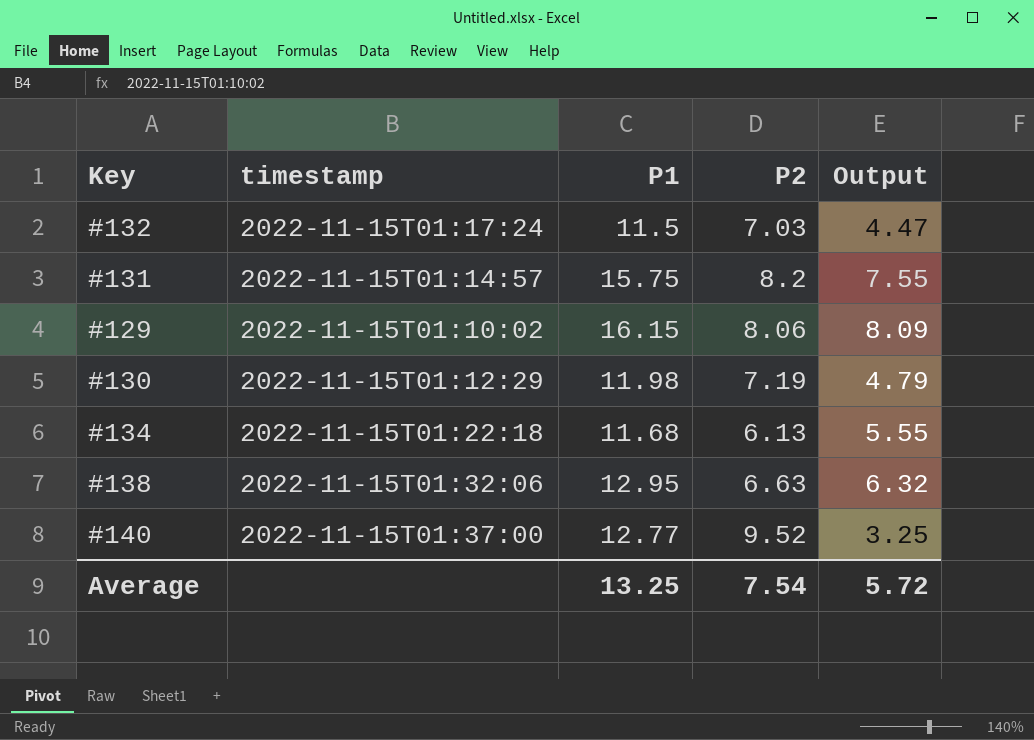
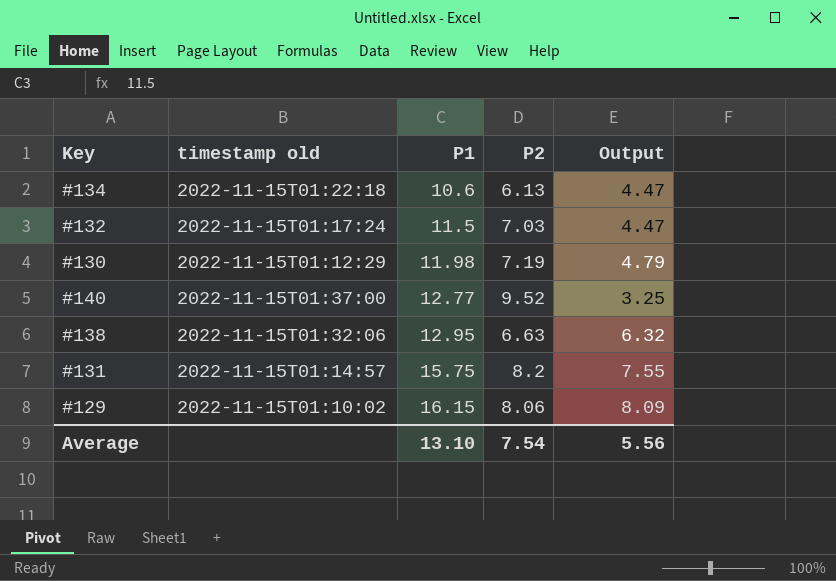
row order: none -> P1 ascending
column name: timestamp -> timestamp old
#134 | P1: 11.68 -> 10.6
#134 | Output: 5.55 -> 4.47
Average | P1: 13.25 -> 13.10
Average | Output: 5.72 -> 5.56

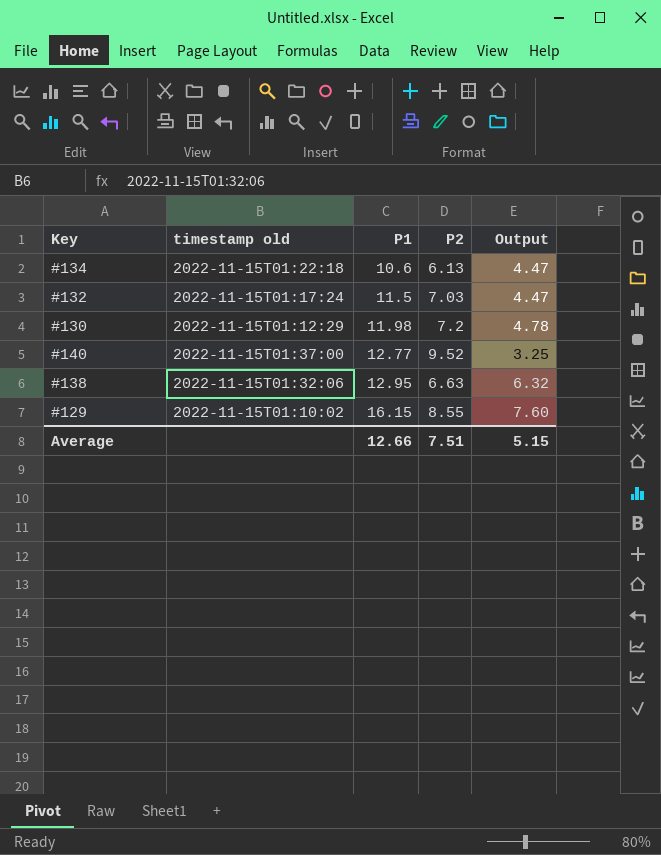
row #131: 2022-11-15T01:14:57 | 15.75 | 8.2 | 7.55 -> none
#130 | P2: 7.19 -> 7.2
#130 | Output: 4.79 -> 4.78
#129 | P2: 8.06 -> 8.55
#129 | Output: 8.09 -> 7.60
Average | P1: 13.10 -> 12.66
Average | P2: 7.54 -> 7.51
Average | Output: 5.56 -> 5.15

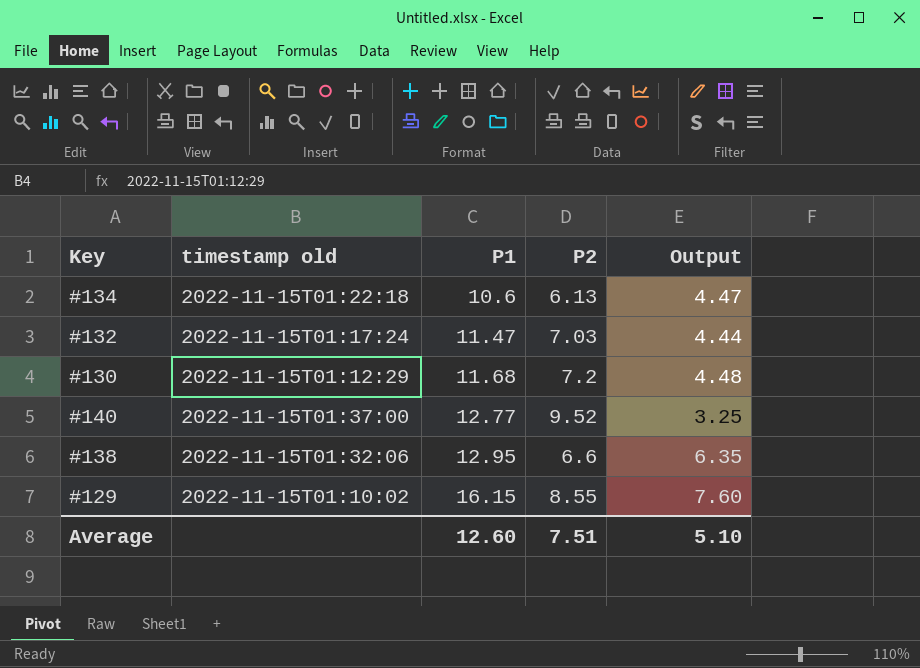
#132 | P1: 11.5 -> 11.47
#132 | Output: 4.47 -> 4.44
#130 | P1: 11.98 -> 11.68
#130 | Output: 4.78 -> 4.48
#138 | P2: 6.63 -> 6.6
#138 | Output: 6.32 -> 6.35
Average | P1: 12.66 -> 12.60
Average | Output: 5.15 -> 5.10

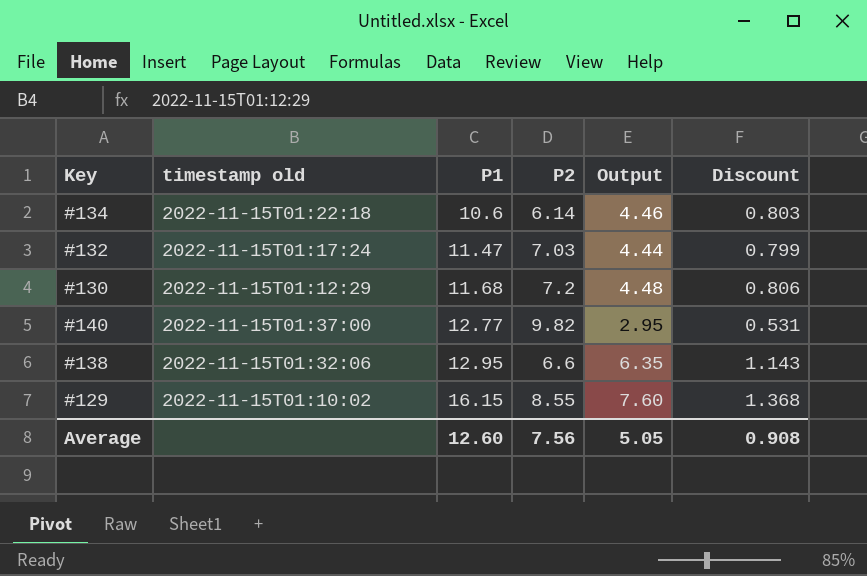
column Discount | formula: none -> [Output] * 0.18
#134 | P2: 6.13 -> 6.14
#134 | Output: 4.47 -> 4.46
#140 | P2: 9.52 -> 9.82
#140 | Output: 3.25 -> 2.95
Average | P2: 7.51 -> 7.56
Average | Output: 5.10 -> 5.05

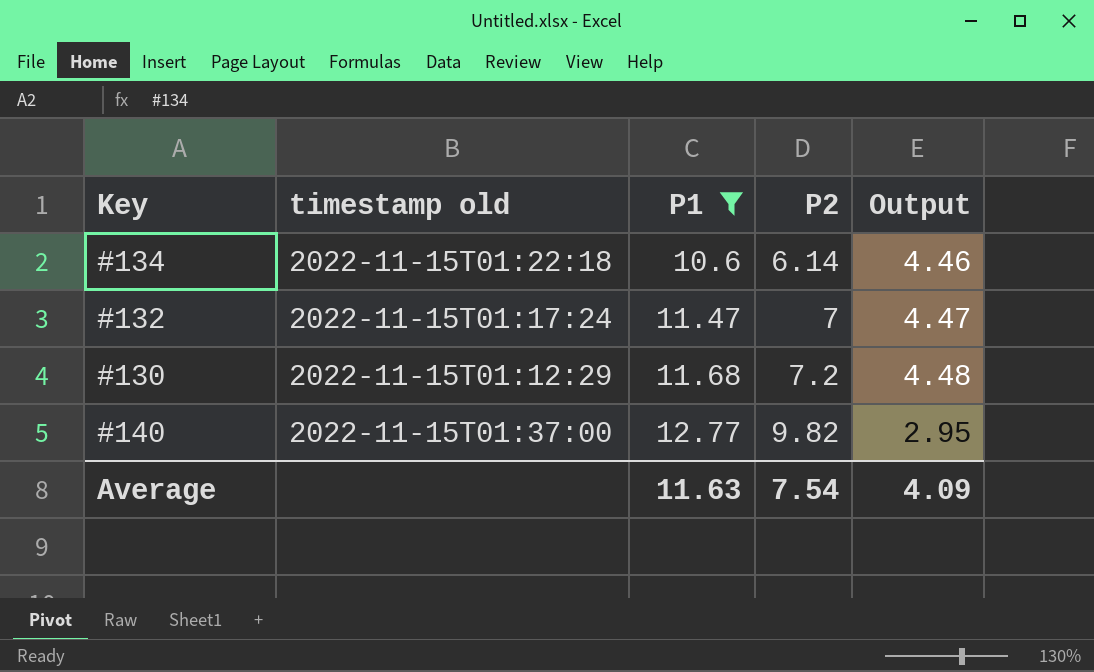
filter: none -> P1 <= 12.77
column Discount | formula: [Output] * 0.18 -> none
#132 | P2: 7.03 -> 7
#132 | Output: 4.44 -> 4.47
Average | P1: 12.60 -> 11.63
Average | P2: 7.56 -> 7.54
Average | Output: 5.05 -> 4.09

